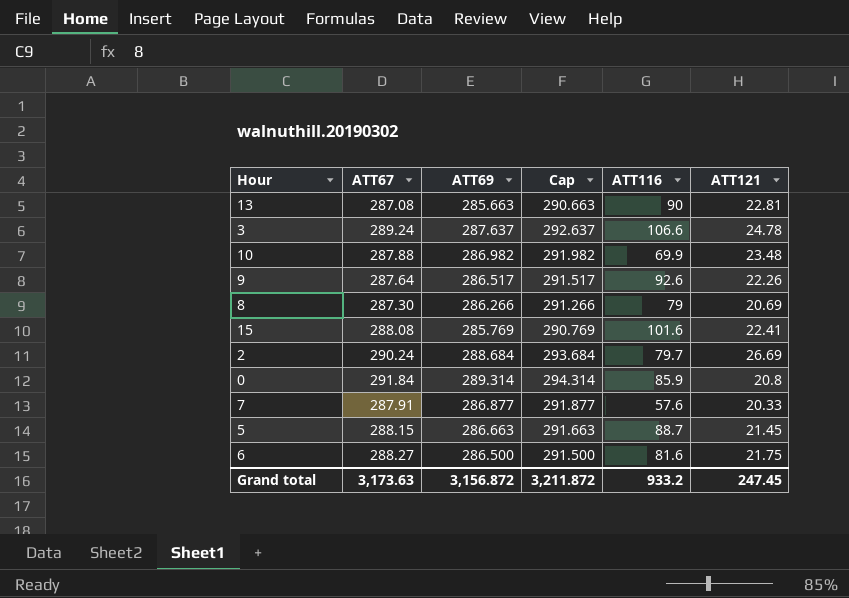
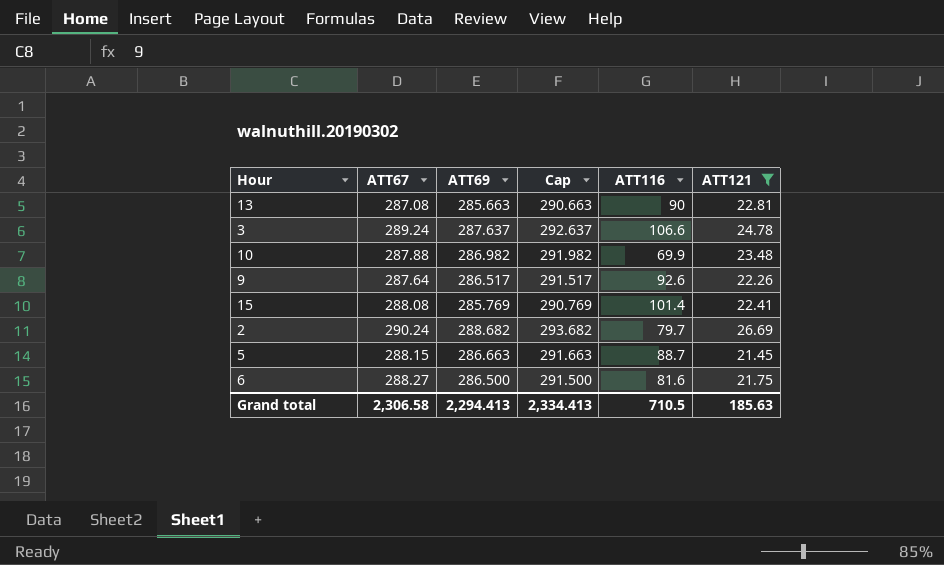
filter: none -> ATT121 >= 21.45
15 | ATT116: 101.6 -> 101.4
2 | ATT69: 288.684 -> 288.682
2 | Cap: 293.684 -> 293.682
Grand total | ATT67: 3,173.63 -> 2,306.58
Grand total | ATT69: 3,156.872 -> 2,294.413
Grand total | Cap: 3,211.872 -> 2,334.413
Grand total | ATT116: 933.2 -> 710.5
Grand total | ATT121: 247.45 -> 185.63

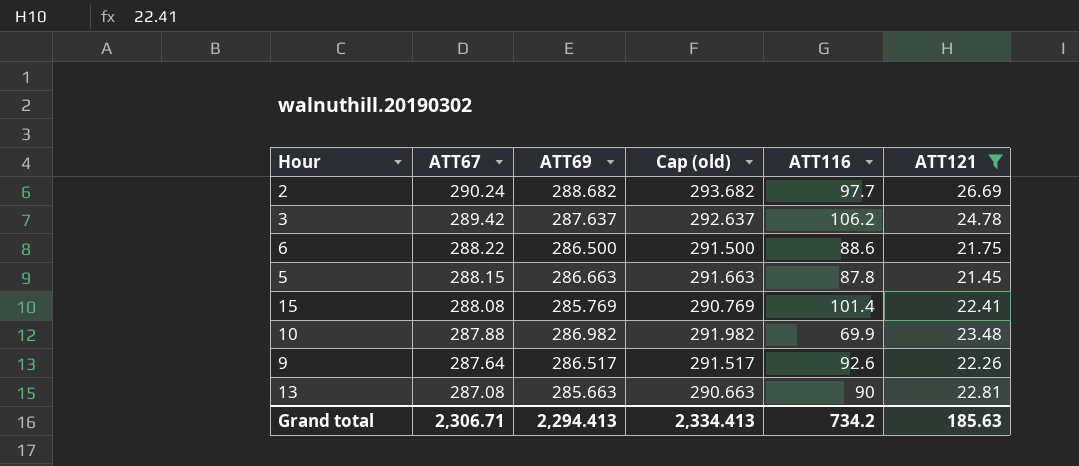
row order: none -> ATT67 descending
column name: Cap -> Cap (old)
2 | ATT116: 79.7 -> 97.7
3 | ATT67: 289.24 -> 289.42
3 | ATT116: 106.6 -> 106.2
6 | ATT67: 288.27 -> 288.22
6 | ATT116: 81.6 -> 88.6
5 | ATT116: 88.7 -> 87.8
Grand total | ATT67: 2,306.58 -> 2,306.71
Grand total | ATT116: 710.5 -> 734.2

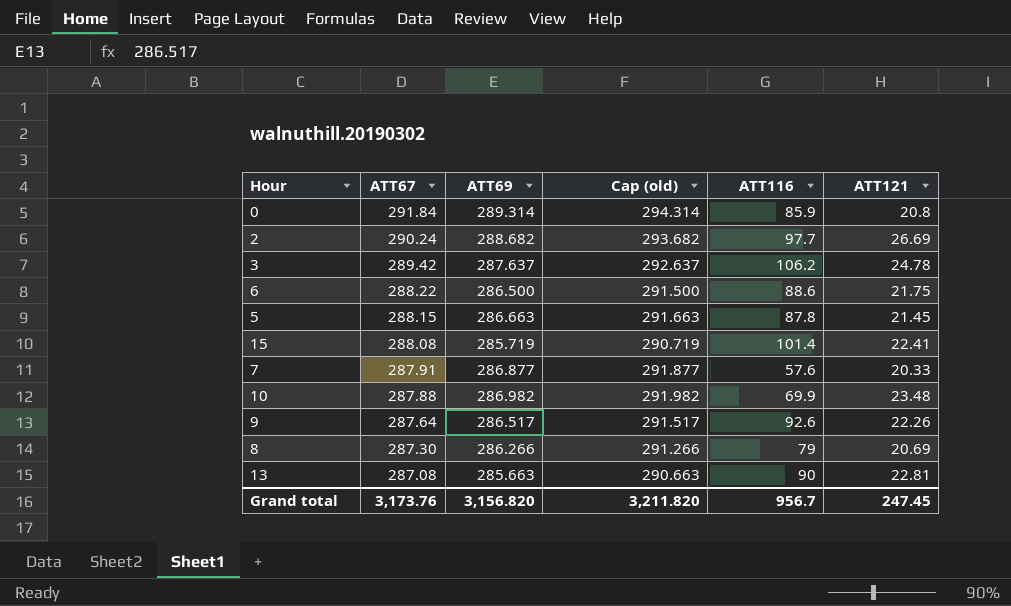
filter: ATT121 >= 21.45 -> none
15 | ATT69: 285.769 -> 285.719
15 | Cap (old): 290.769 -> 290.719
Grand total | ATT67: 2,306.71 -> 3,173.76
Grand total | ATT69: 2,294.413 -> 3,156.820
Grand total | Cap (old): 2,334.413 -> 3,211.820
Grand total | ATT116: 734.2 -> 956.7
Grand total | ATT121: 185.63 -> 247.45

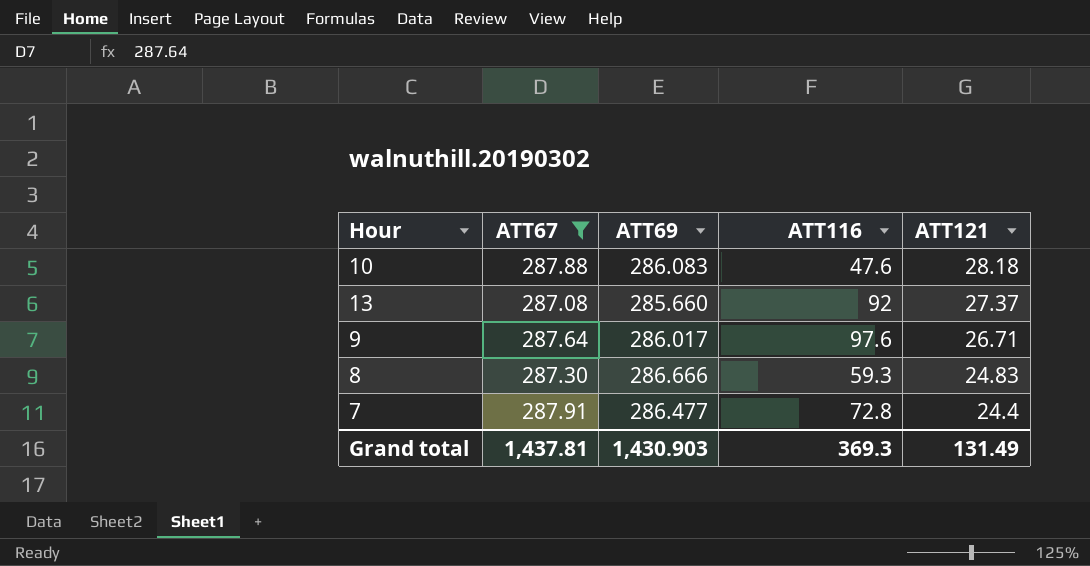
filter: none -> ATT67 <= 287.91
row order: ATT67 descending -> ATT121 descending
column Cap (old) | formula: [ATT69] + 5 -> none
10 | ATT69: 286.982 -> 286.083
10 | ATT116: 69.9 -> 47.6
10 | ATT121: 23.48 -> 28.18
13 | ATT69: 285.663 -> 285.660
13 | ATT116: 90 -> 92
13 | ATT121: 22.81 -> 27.37
9 | ATT69: 286.517 -> 286.017
9 | ATT116: 92.6 -> 97.6
9 | ATT121: 22.26 -> 26.71
8 | ATT69: 286.266 -> 286.666
8 | ATT116: 79 -> 59.3
8 | ATT121: 20.69 -> 24.83
7 | ATT69: 286.877 -> 286.477
7 | ATT116: 57.6 -> 72.8
7 | ATT121: 20.33 -> 24.4
Grand total | ATT67: 3,173.76 -> 1,437.81
Grand total | ATT69: 3,156.820 -> 1,430.903
Grand total | ATT116: 956.7 -> 369.3
Grand total | ATT121: 247.45 -> 131.49

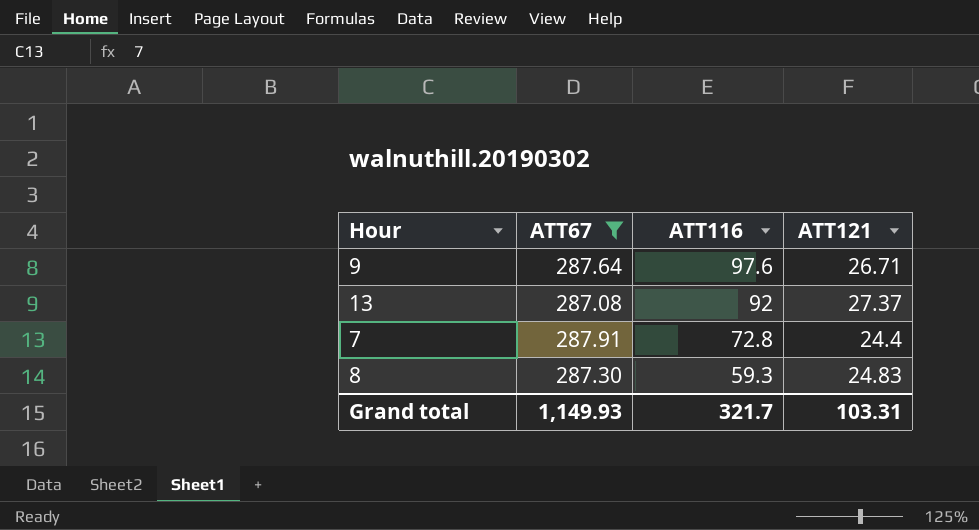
row order: ATT121 descending -> ATT116 descending
column ATT69 | position: 3 -> none
row 10: 287.88 | 286.083 | 47.6 | 28.18 -> none
Grand total | ATT67: 1,437.81 -> 1,149.93
Grand total | ATT116: 369.3 -> 321.7
Grand total | ATT121: 131.49 -> 103.31

